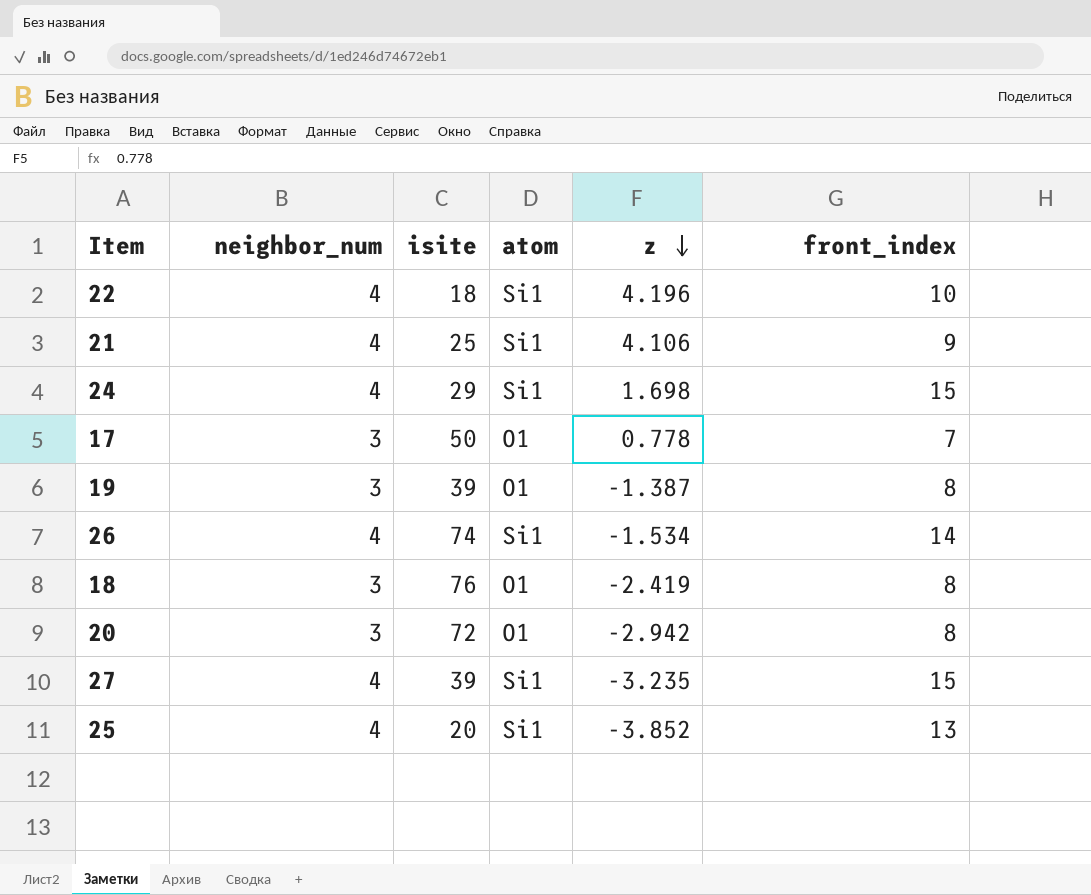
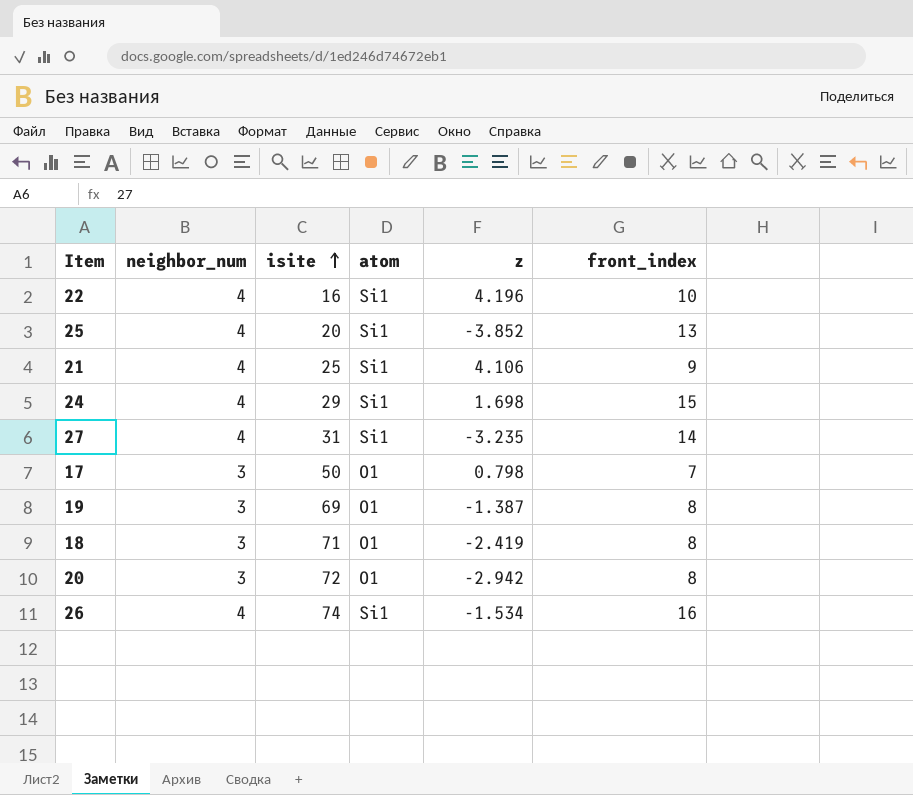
row order: z descending -> isite ascending
22 | isite: 18 -> 16
27 | isite: 39 -> 31
27 | front_index: 15 -> 14
17 | z: 0.778 -> 0.798
19 | isite: 39 -> 69
18 | isite: 76 -> 71
26 | front_index: 14 -> 16

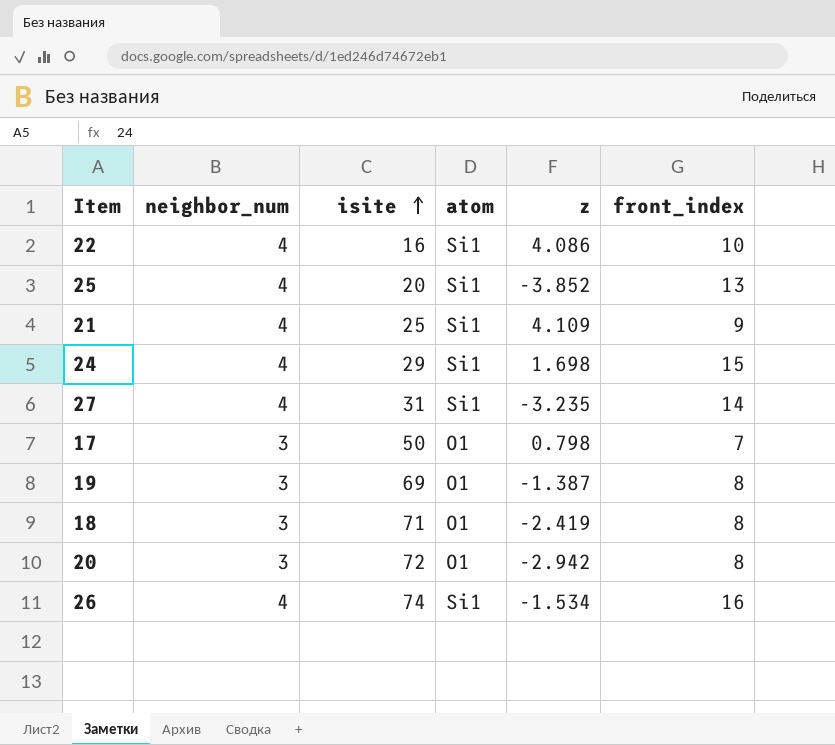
22 | z: 4.196 -> 4.086
21 | z: 4.106 -> 4.109

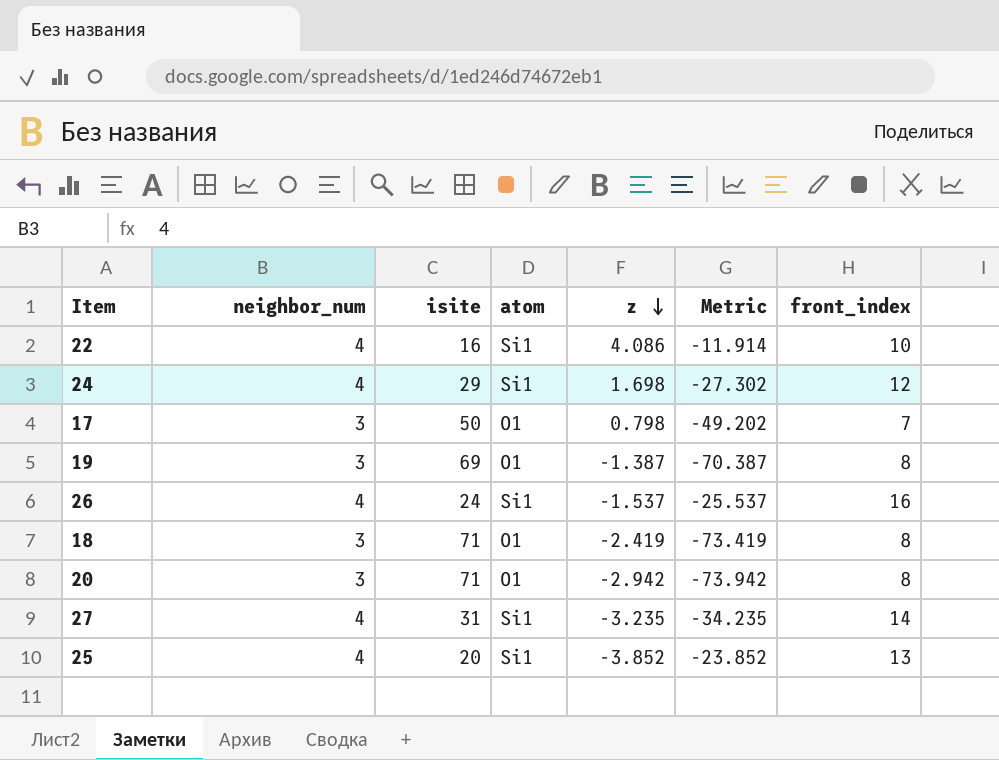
row order: isite ascending -> z descending
column Metric | formula: none -> [z] - [isite]
row 21: 4 | 25 | Si1 | 4.109 | 9 -> none
24 | front_index: 15 -> 12
26 | isite: 74 -> 24
26 | z: -1.534 -> -1.537
20 | isite: 72 -> 71

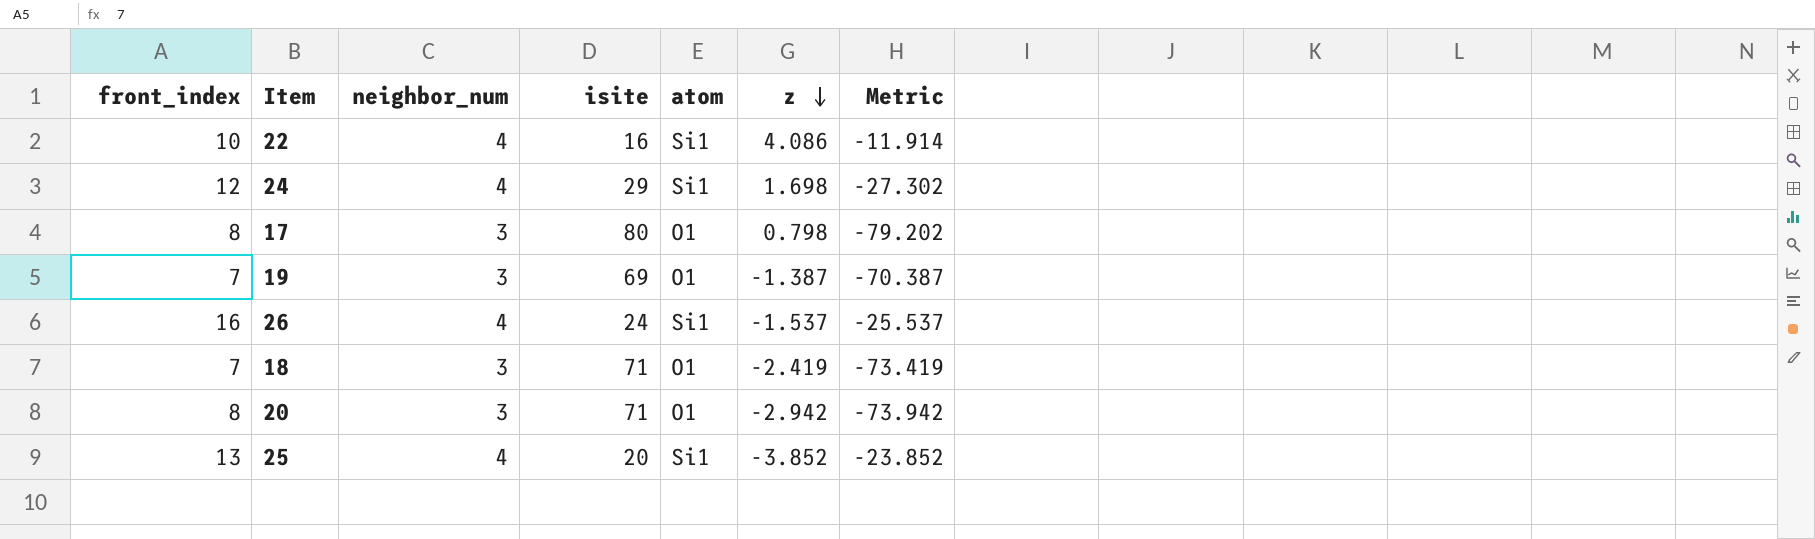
column front_index | position: 7 -> 1
row 27: 4 | 31 | Si1 | -3.235 | -34.235 | 14 -> none
17 | front_index: 7 -> 8
17 | isite: 50 -> 80
17 | Metric: -49.202 -> -79.202
19 | front_index: 8 -> 7
18 | front_index: 8 -> 7

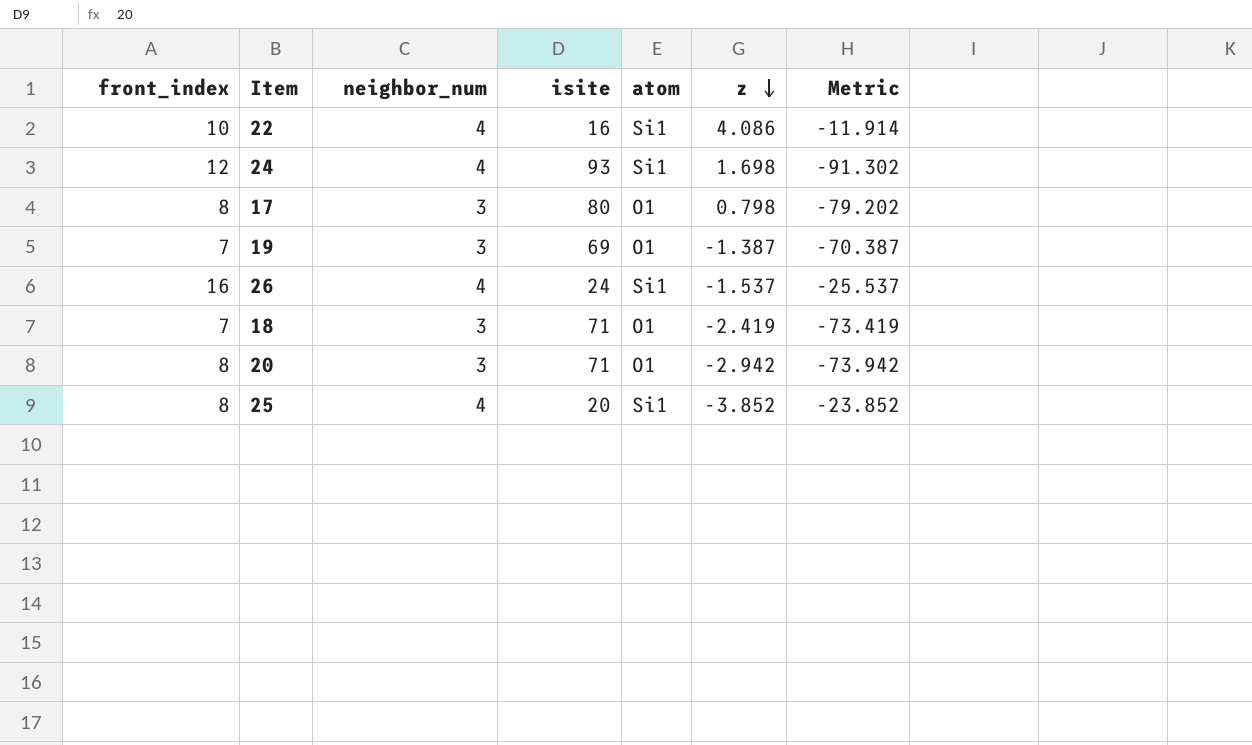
24 | isite: 29 -> 93
24 | Metric: -27.302 -> -91.302
25 | front_index: 13 -> 8

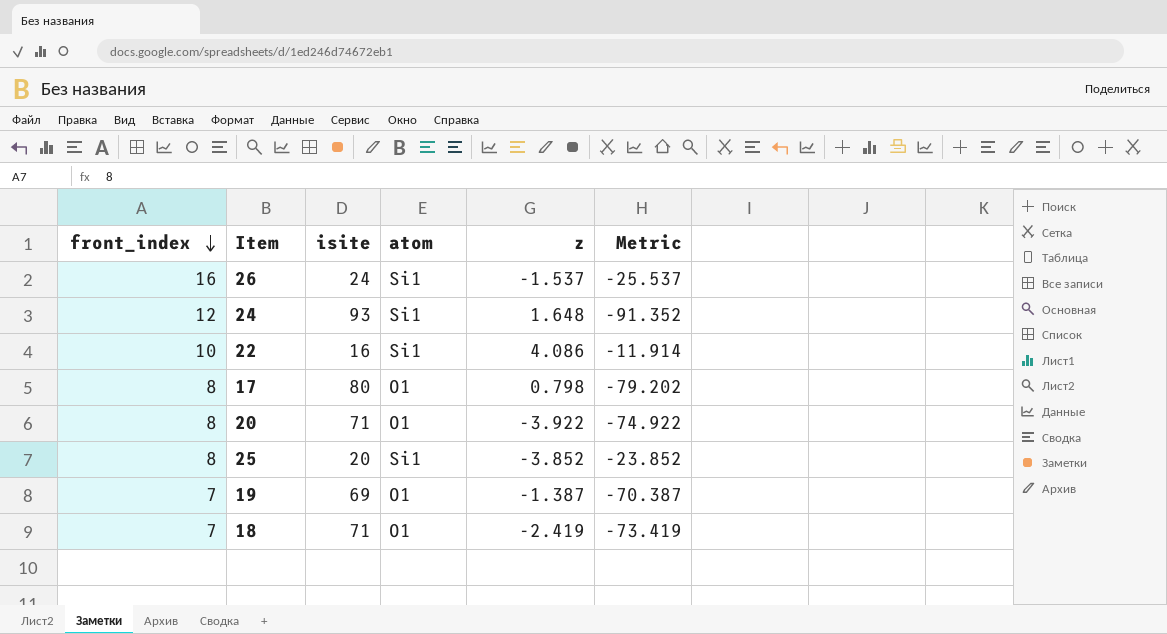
row order: z descending -> front_index descending
column neighbor_num | position: 3 -> none
24 | z: 1.698 -> 1.648
24 | Metric: -91.302 -> -91.352
20 | z: -2.942 -> -3.922
20 | Metric: -73.942 -> -74.922

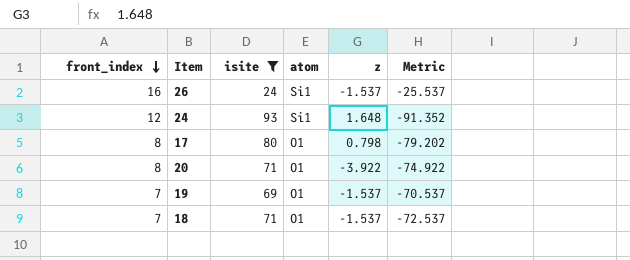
filter: none -> isite >= 24
19 | z: -1.387 -> -1.537
19 | Metric: -70.387 -> -70.537
18 | z: -2.419 -> -1.537
18 | Metric: -73.419 -> -72.537

